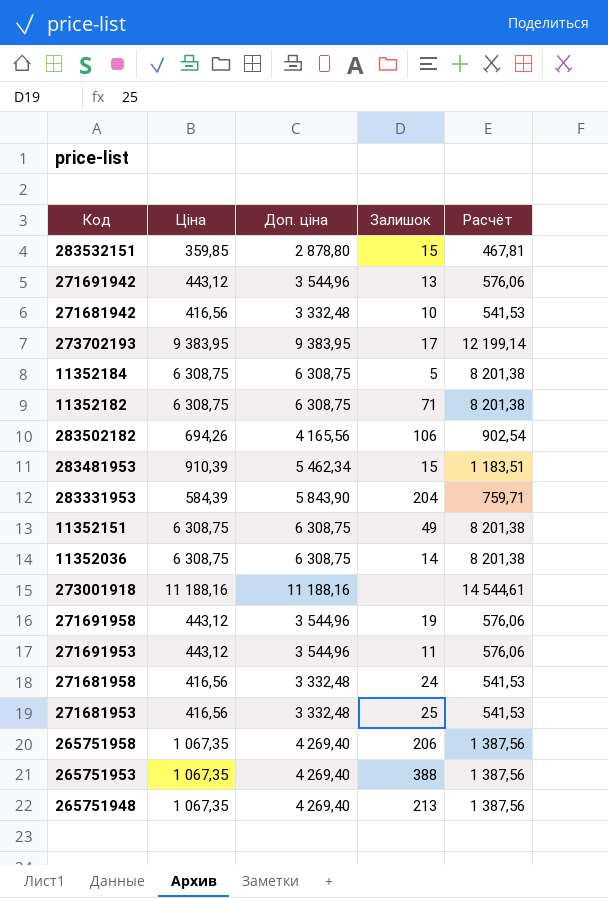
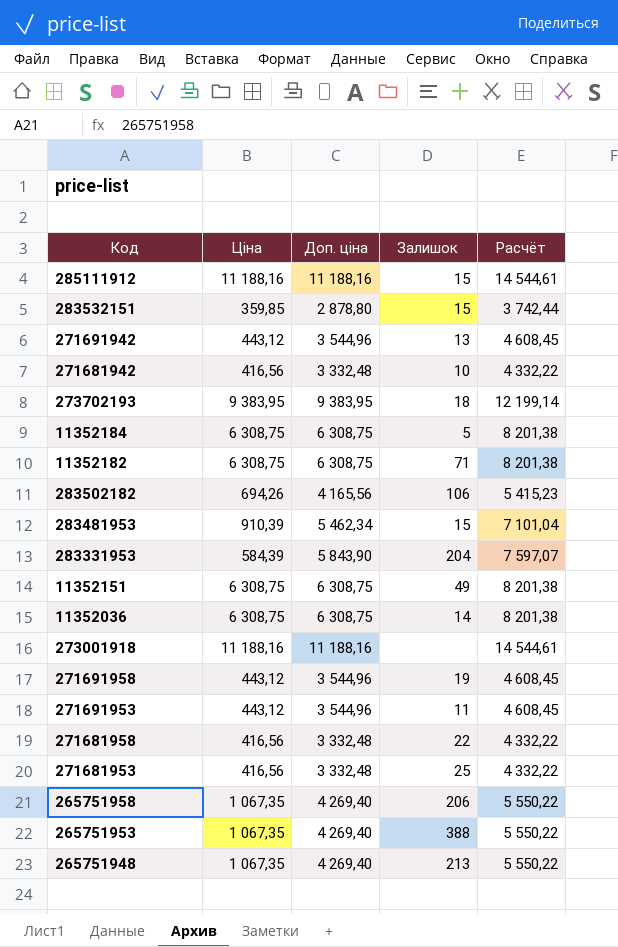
column Расчёт | formula: [Ціна] * 1,3 -> [Доп. ціна] * 1,3
row 285111912: none -> 11 188,16 | 11 188,16 | 15 | 14 544,61
273702193 | Залишок: 17 -> 18
271681958 | Залишок: 24 -> 22

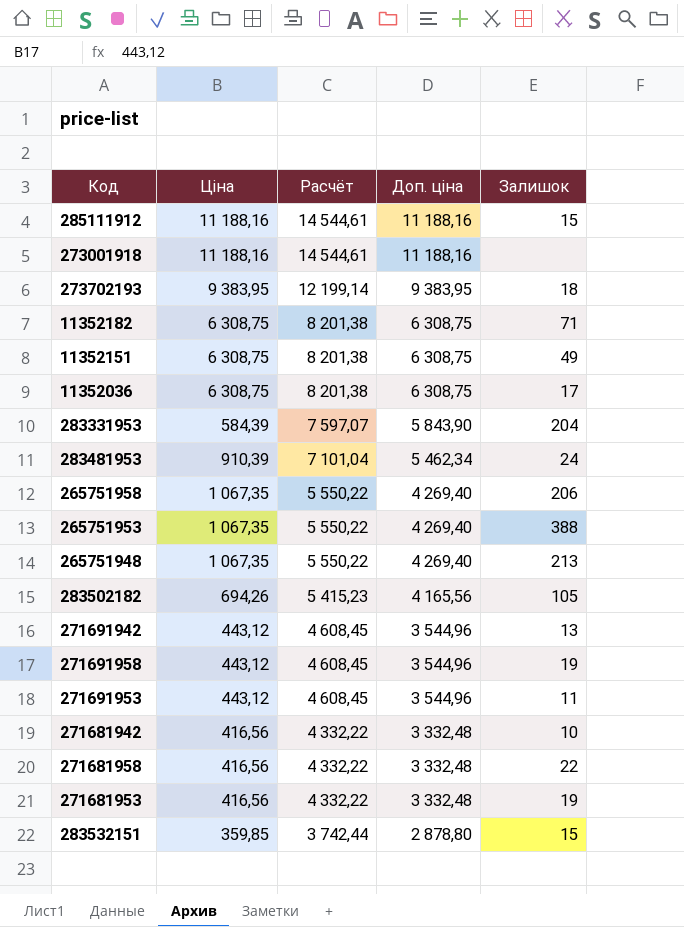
row order: none -> Расчёт descending
column Расчёт | position: 5 -> 3
row 11352184: 6 308,75 | 6 308,75 | 5 | 8 201,38 -> none
11352036 | Залишок: 14 -> 17
283481953 | Залишок: 15 -> 24
283502182 | Залишок: 106 -> 105
271681953 | Залишок: 25 -> 19

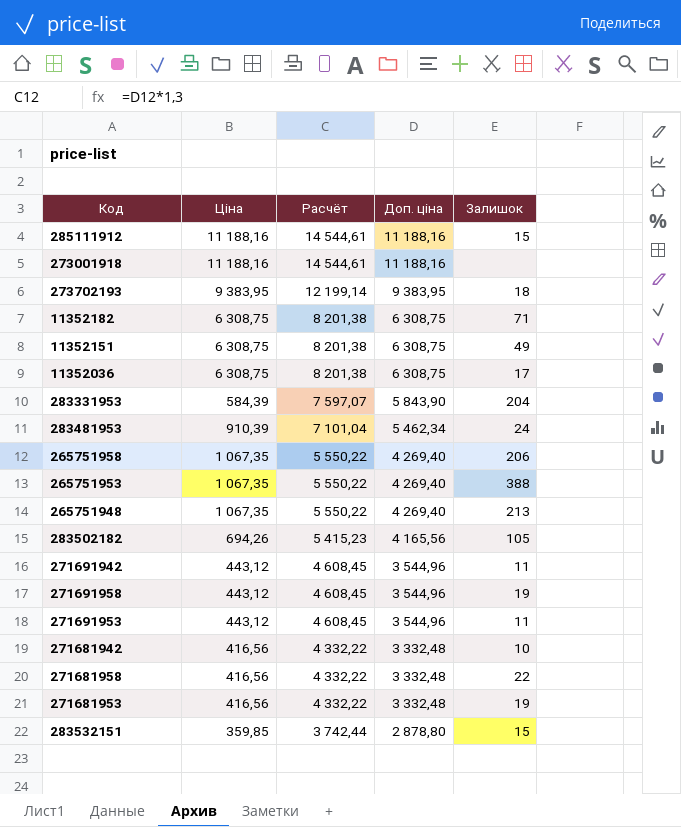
271691942 | Залишок: 13 -> 11

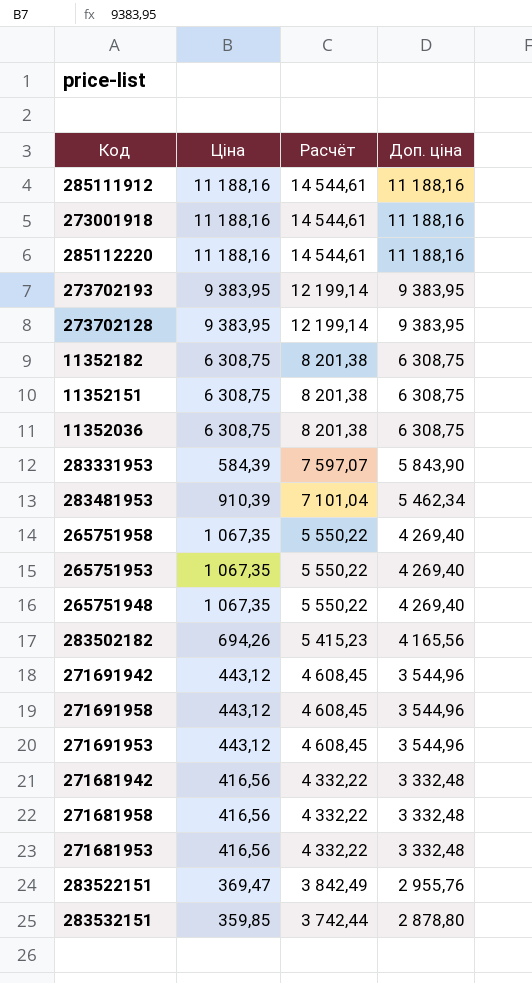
column Залишок | position: 5 -> none
row 285112220: none -> 11 188,16 | 14 544,61 | 11 188,16
row 273702128: none -> 9 383,95 | 12 199,14 | 9 383,95
row 283522151: none -> 369,47 | 3 842,49 | 2 955,76

